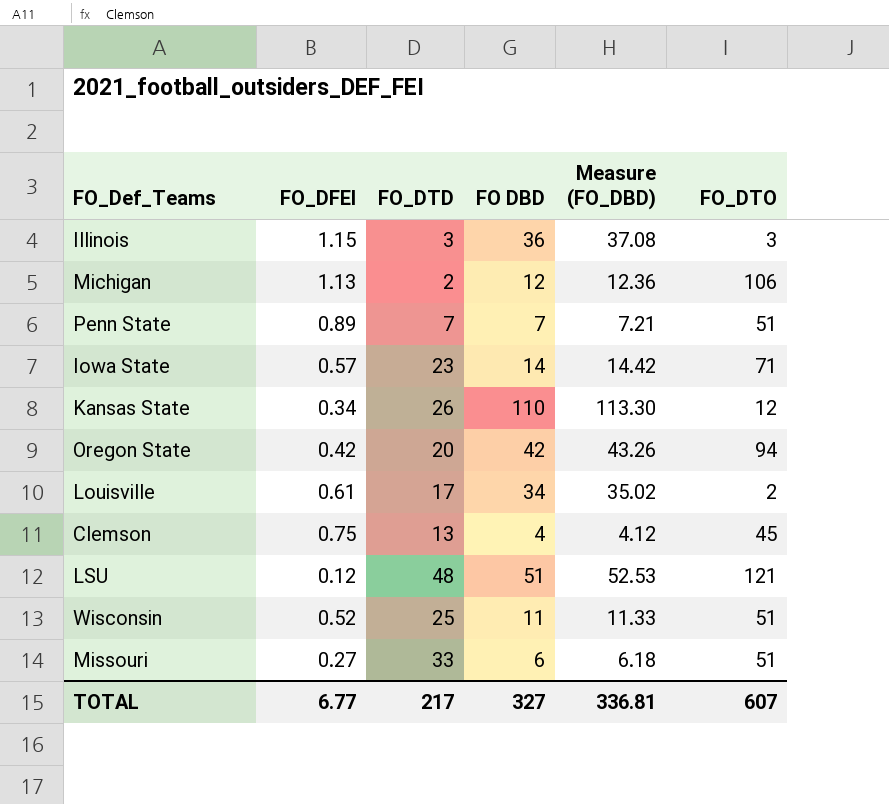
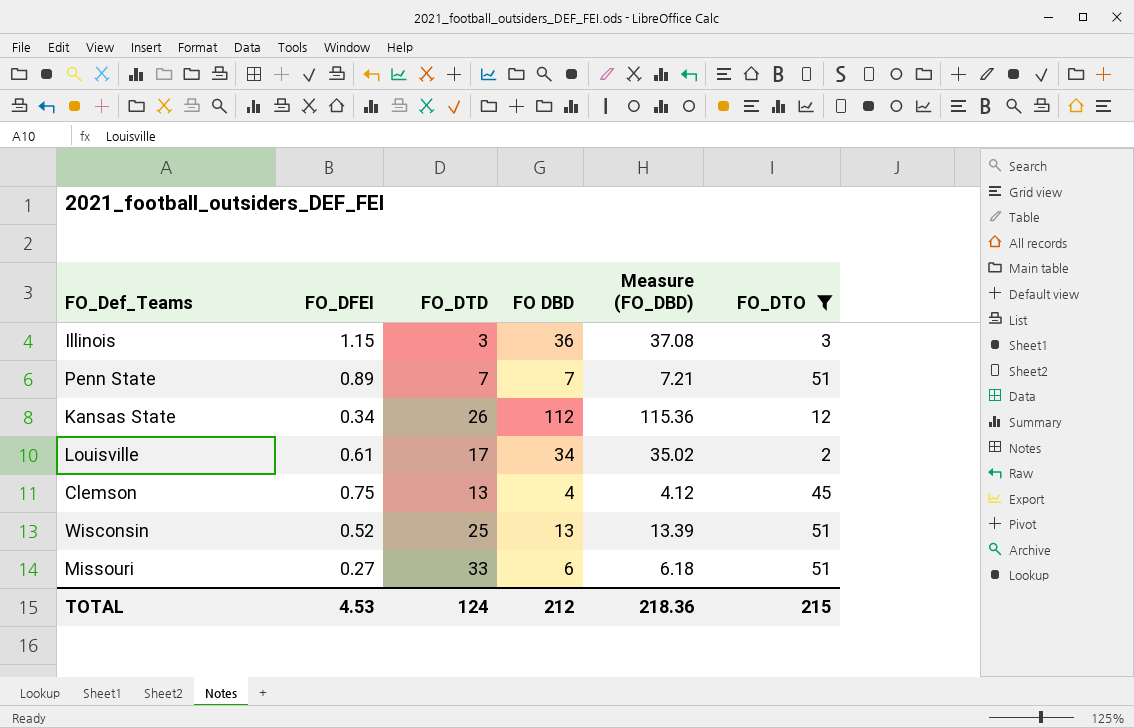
filter: none -> FO_DTO <= 51
Kansas State | FO DBD: 110 -> 112
Kansas State | Measure (FO_DBD): 113.30 -> 115.36
Wisconsin | FO DBD: 11 -> 13
Wisconsin | Measure (FO_DBD): 11.33 -> 13.39
TOTAL | FO_DFEI: 6.77 -> 4.53
TOTAL | FO_DTD: 217 -> 124
TOTAL | FO DBD: 327 -> 212
TOTAL | Measure (FO_DBD): 336.81 -> 218.36
TOTAL | FO_DTO: 607 -> 215

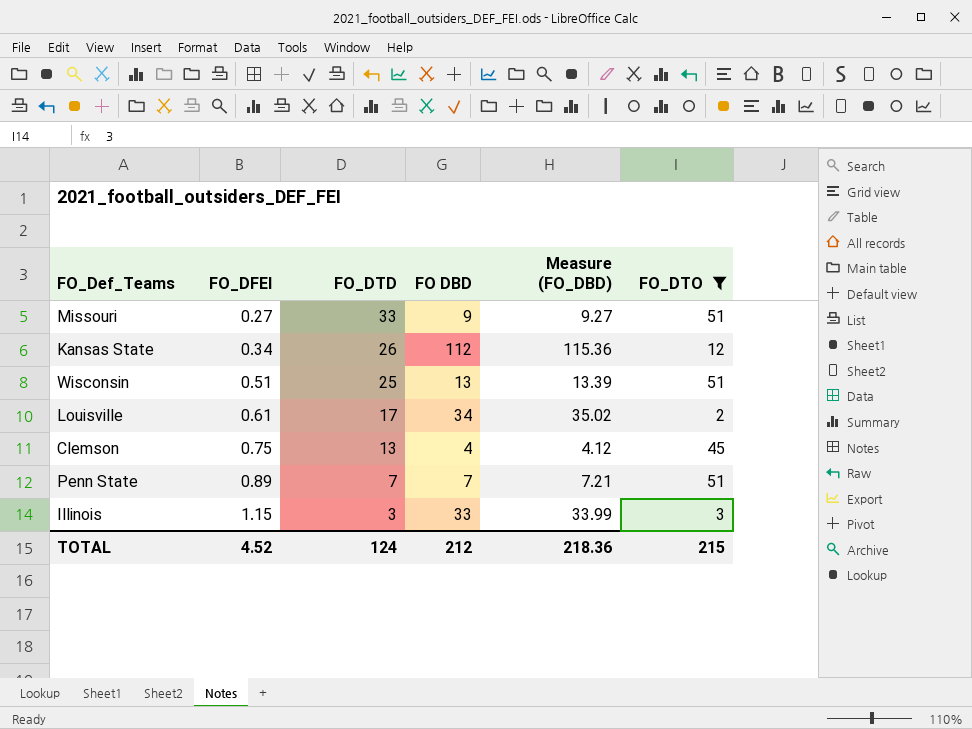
row order: none -> FO_DFEI ascending
Missouri | FO DBD: 6 -> 9
Missouri | Measure (FO_DBD): 6.18 -> 9.27
Wisconsin | FO_DFEI: 0.52 -> 0.51
Illinois | FO DBD: 36 -> 33
Illinois | Measure (FO_DBD): 37.08 -> 33.99
TOTAL | FO_DFEI: 4.53 -> 4.52

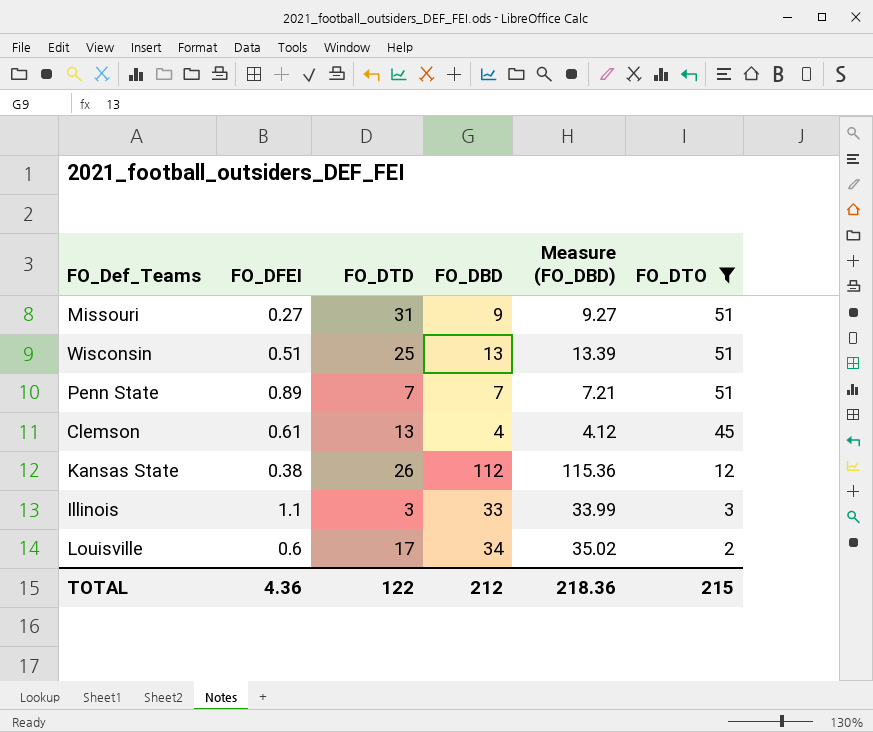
row order: FO_DFEI ascending -> FO_DTO descending
column name: FO DBD -> FO_DBD
Missouri | FO_DTD: 33 -> 31
Clemson | FO_DFEI: 0.75 -> 0.61
Kansas State | FO_DFEI: 0.34 -> 0.38
Illinois | FO_DFEI: 1.15 -> 1.1
Louisville | FO_DFEI: 0.61 -> 0.6
TOTAL | FO_DFEI: 4.52 -> 4.36
TOTAL | FO_DTD: 124 -> 122

